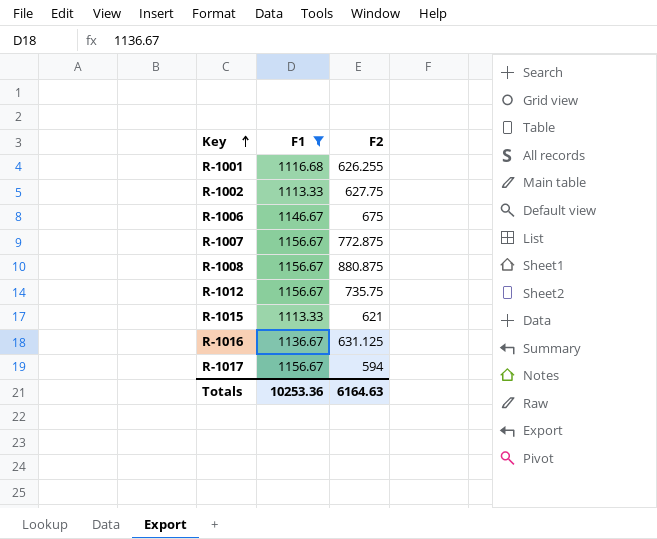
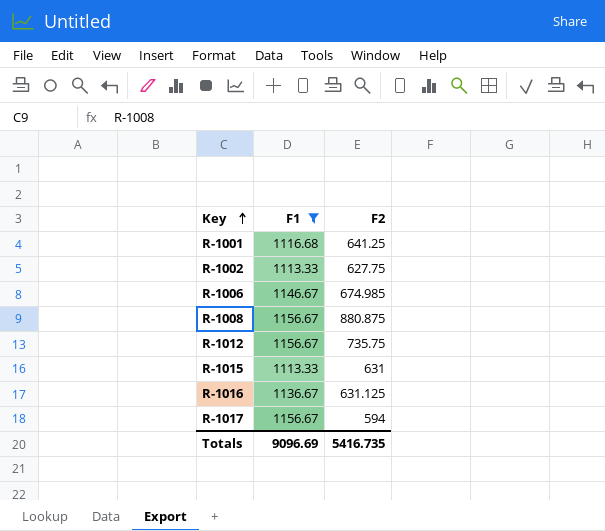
row R-1007: 1156.67 | 772.875 -> none
R-1001 | F2: 626.255 -> 641.25
R-1006 | F2: 675 -> 674.985
R-1015 | F2: 621 -> 631
Totals | F1: 10253.36 -> 9096.69
Totals | F2: 6164.63 -> 5416.735

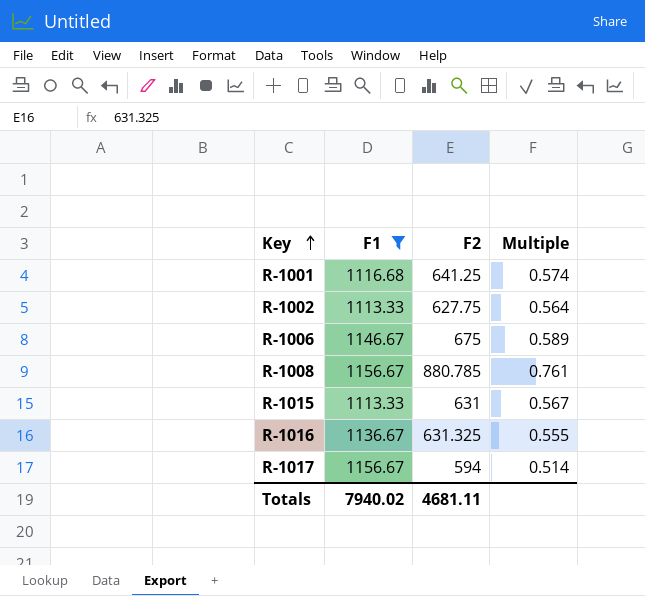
column Multiple | formula: none -> [F2] / [F1]
row R-1012: 1156.67 | 735.75 -> none
R-1006 | F2: 674.985 -> 675
R-1008 | F2: 880.875 -> 880.785
R-1016 | F2: 631.125 -> 631.325
Totals | F1: 9096.69 -> 7940.02
Totals | F2: 5416.735 -> 4681.11

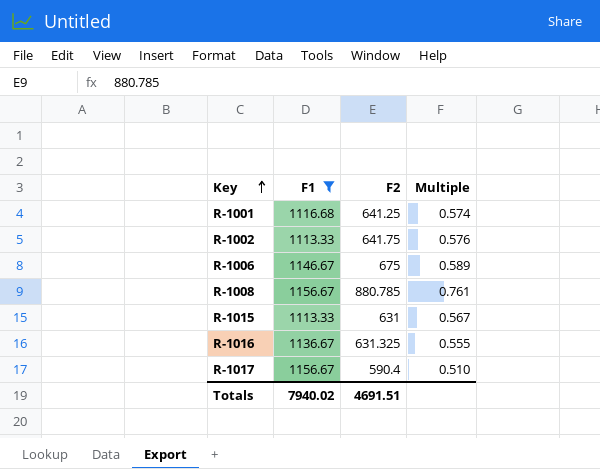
R-1002 | F2: 627.75 -> 641.75
R-1002 | Multiple: 0.564 -> 0.576
R-1017 | F2: 594 -> 590.4
R-1017 | Multiple: 0.514 -> 0.510
Totals | F2: 4681.11 -> 4691.51

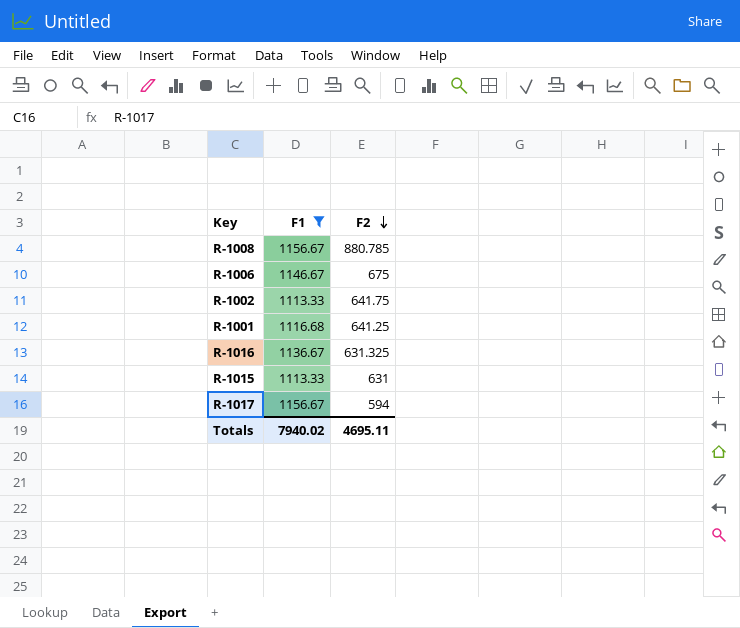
row order: Key ascending -> F2 descending
column Multiple | formula: [F2] / [F1] -> none
R-1017 | F2: 590.4 -> 594
Totals | F2: 4691.51 -> 4695.11

